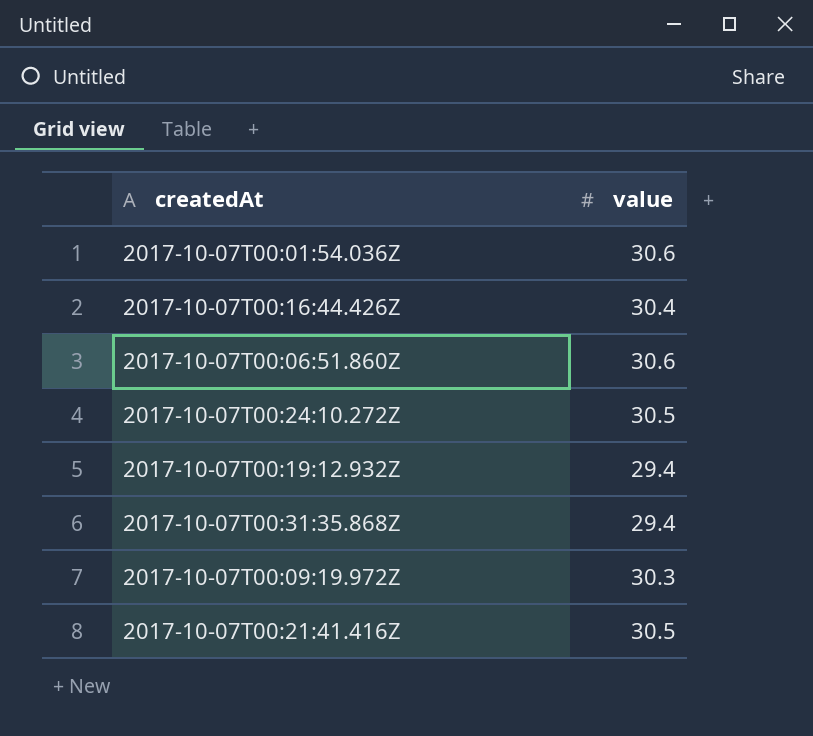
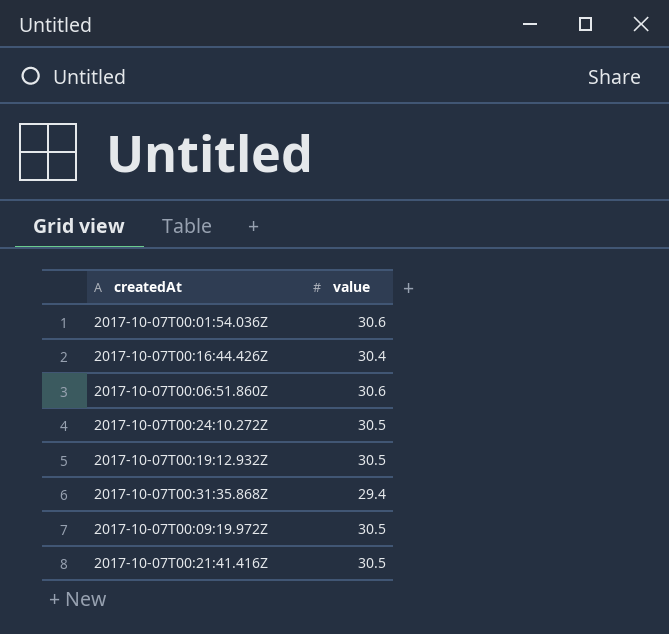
2017-10-07T00:19:12.932Z | value: 29.4 -> 30.5
2017-10-07T00:09:19.972Z | value: 30.3 -> 30.5

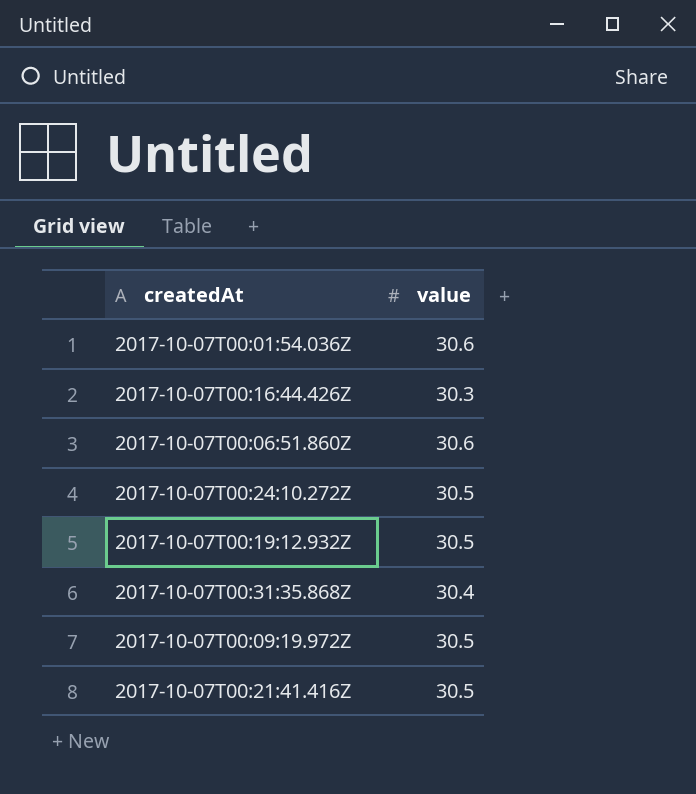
2017-10-07T00:16:44.426Z | value: 30.4 -> 30.3
2017-10-07T00:31:35.868Z | value: 29.4 -> 30.4

